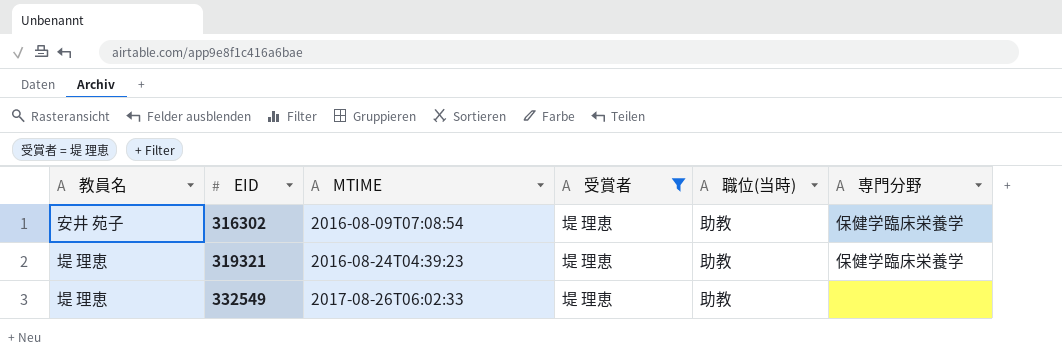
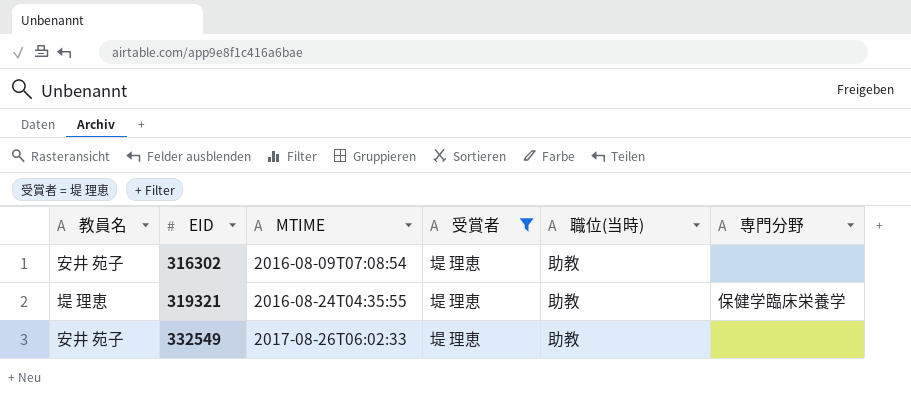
316302 | 専門分野: 保健学臨床栄養学 -> none
319321 | MTIME: 2016-08-24T04:39:23 -> 2016-08-24T04:35:55
332549 | 教員名: 堤 理恵 -> 安井 苑子

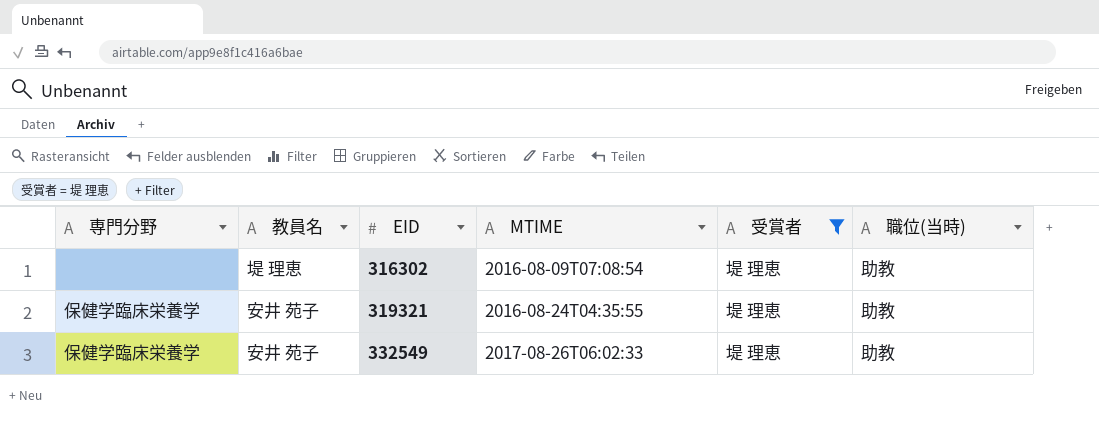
column 専門分野 | position: 6 -> 1
316302 | 教員名: 安井 苑子 -> 堤 理恵
319321 | 教員名: 堤 理恵 -> 安井 苑子
332549 | 専門分野: none -> 保健学臨床栄養学

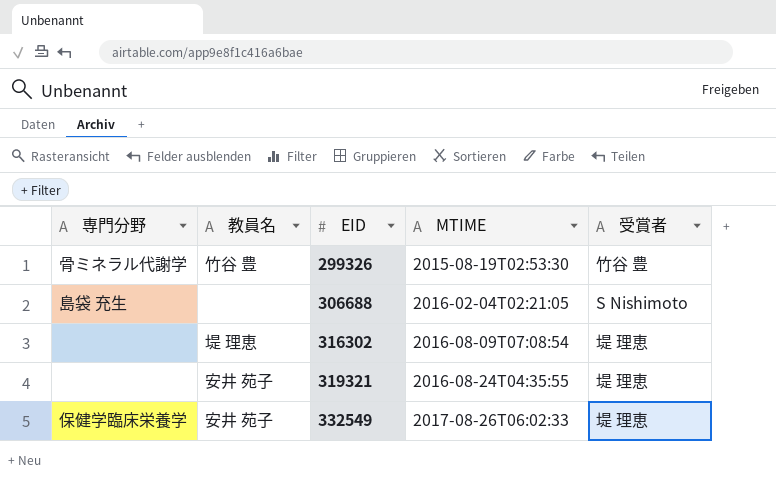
filter: 受賞者 = 堤 理恵 -> none
column 職位(当時) | position: 6 -> none
319321 | 専門分野: 保健学臨床栄養学 -> none

